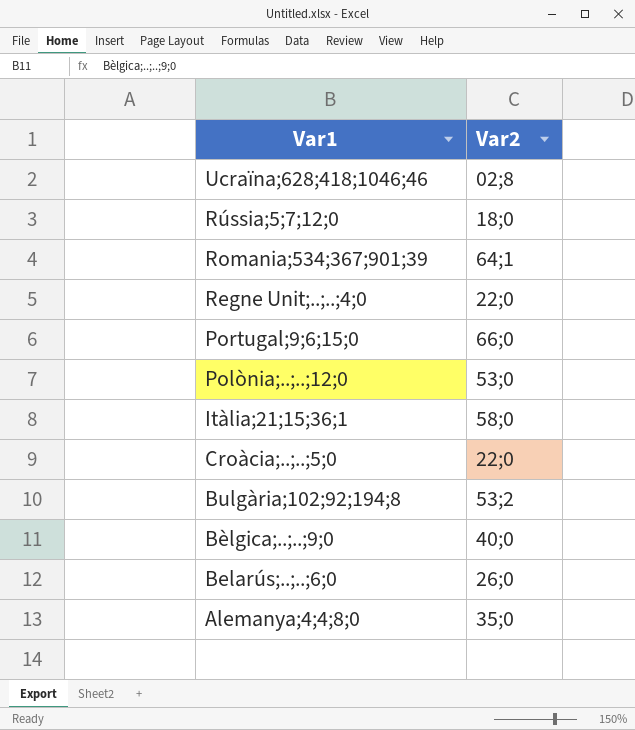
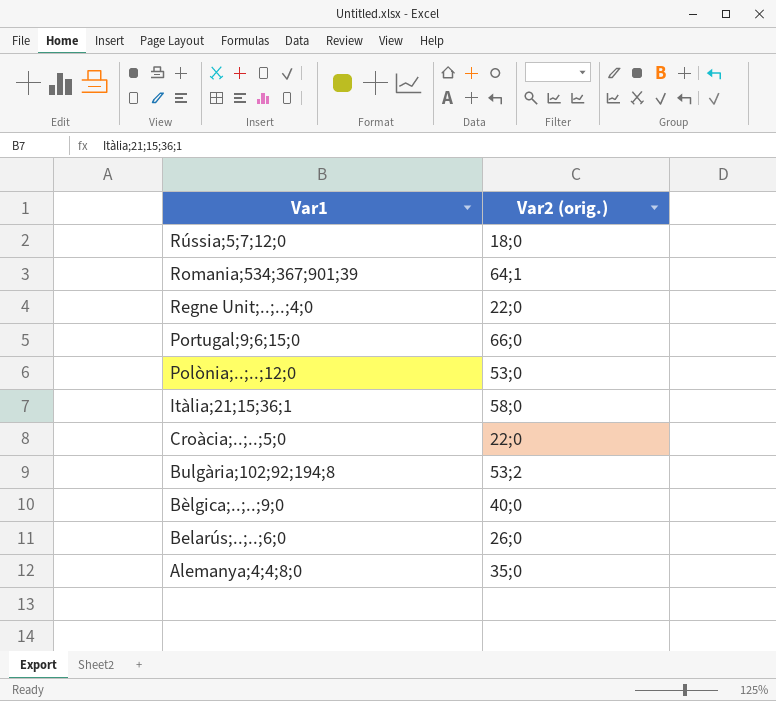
column name: Var2 -> Var2 (orig.)
row Ucraïna;628;418;1046;46: 02;8 -> none

